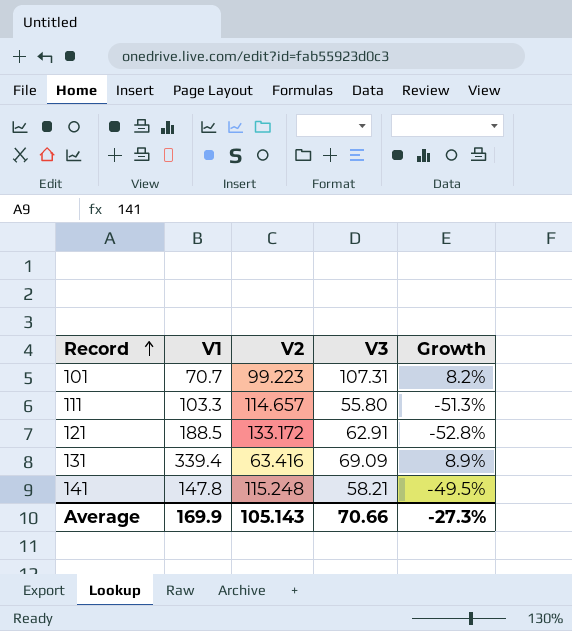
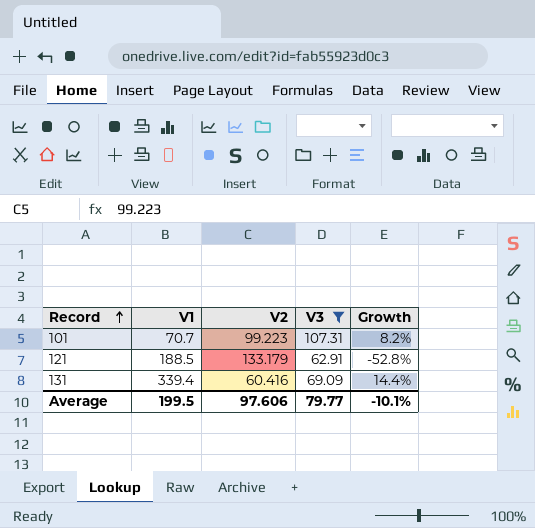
filter: none -> V3 >= 62.91
121 | V2: 133.172 -> 133.179
131 | V2: 63.416 -> 60.416
131 | Growth: 8.9% -> 14.4%
Average | V1: 169.9 -> 199.5
Average | V2: 105.143 -> 97.606
Average | V3: 70.66 -> 79.77
Average | Growth: -27.3% -> -10.1%

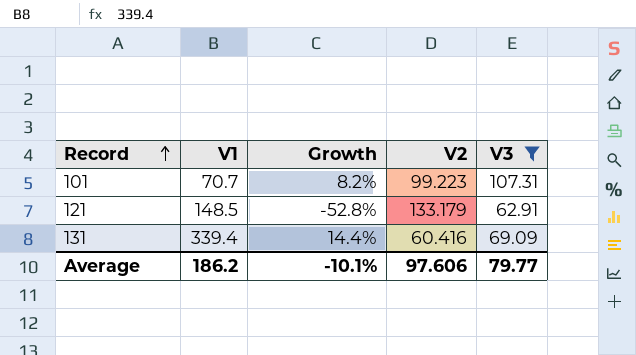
column Growth | position: 5 -> 3
121 | V1: 188.5 -> 148.5
Average | V1: 199.5 -> 186.2

